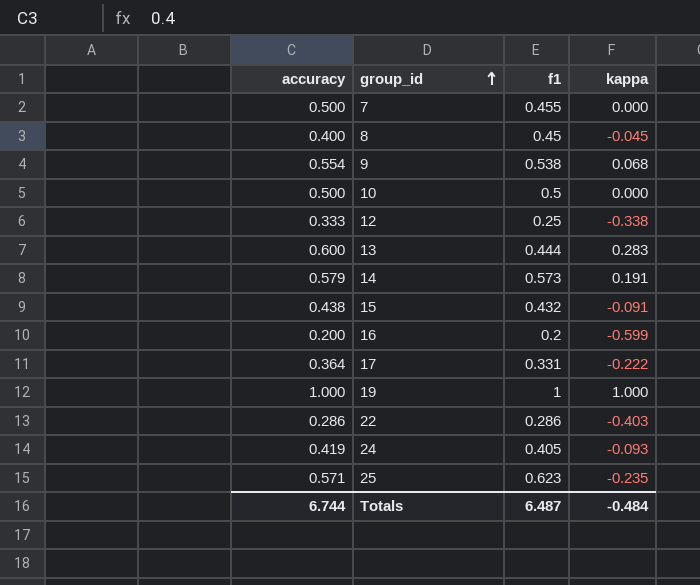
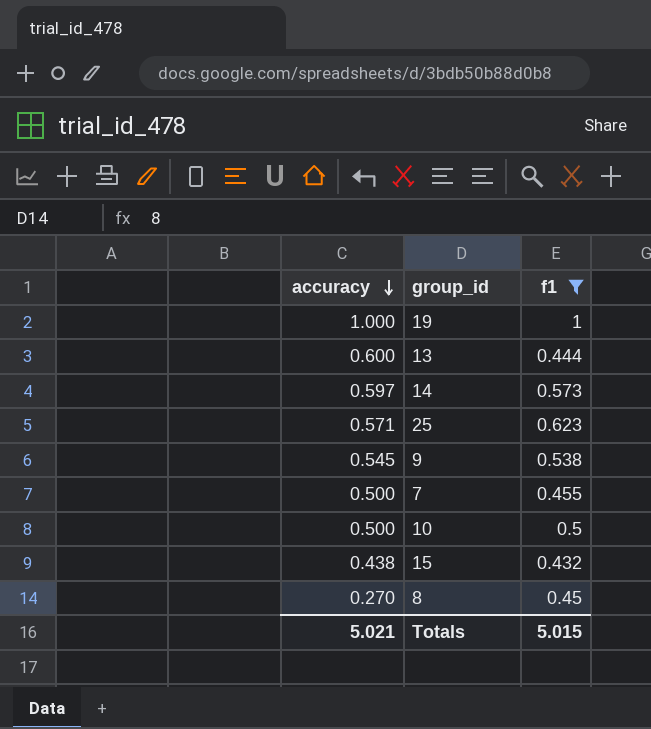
filter: none -> f1 >= 0.432
row order: group_id ascending -> accuracy descending
column kappa | position: 4 -> none
14 | accuracy: 0.579 -> 0.597
9 | accuracy: 0.554 -> 0.545
8 | accuracy: 0.400 -> 0.270
Totals | accuracy: 6.744 -> 5.021
Totals | f1: 6.487 -> 5.015

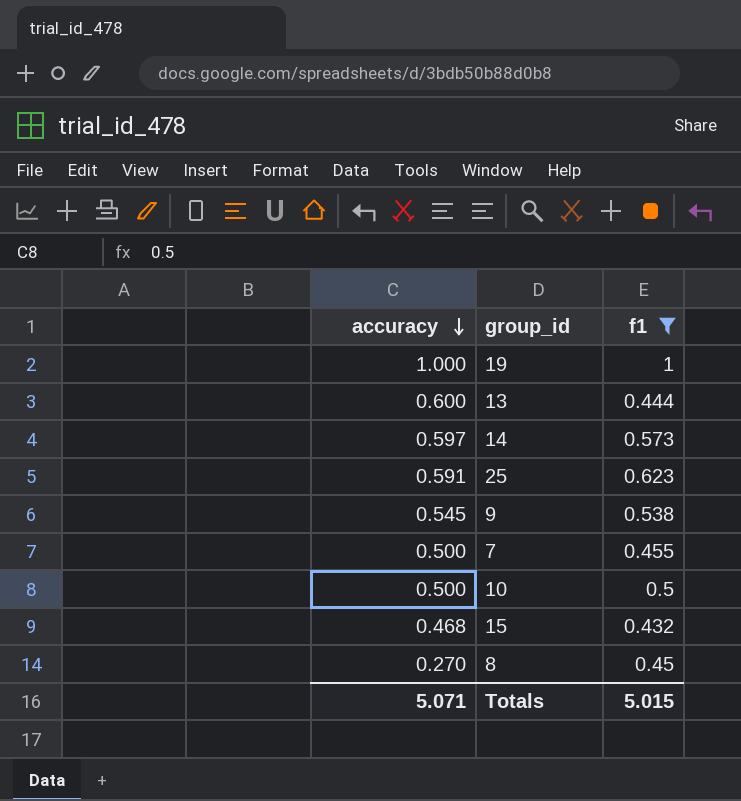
25 | accuracy: 0.571 -> 0.591
15 | accuracy: 0.438 -> 0.468
Totals | accuracy: 5.021 -> 5.071

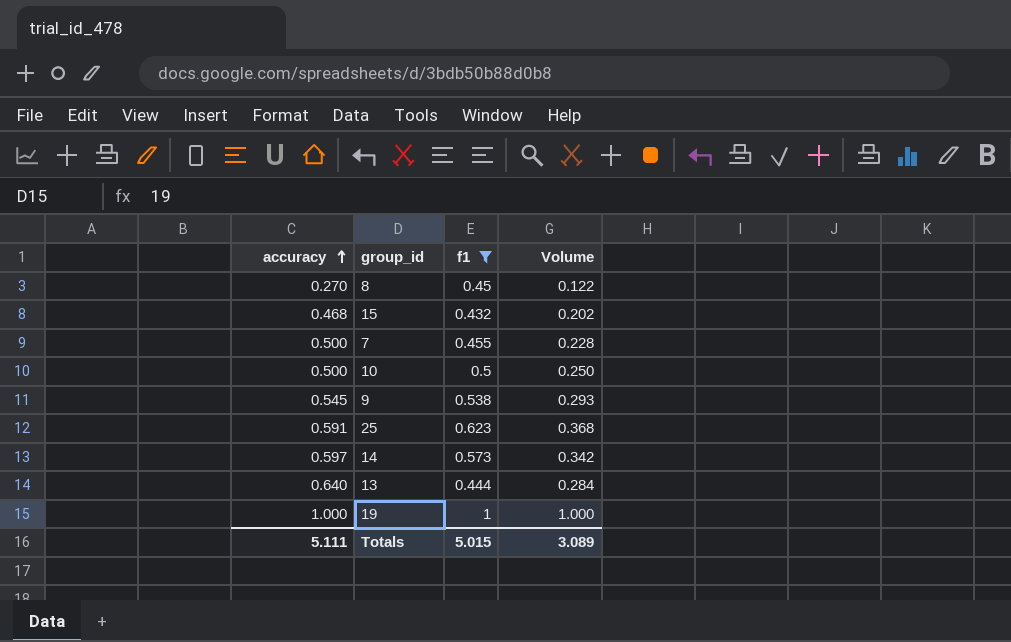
row order: accuracy descending -> accuracy ascending
column Volume | formula: none -> [accuracy] * [f1]
13 | accuracy: 0.600 -> 0.640
Totals | accuracy: 5.071 -> 5.111

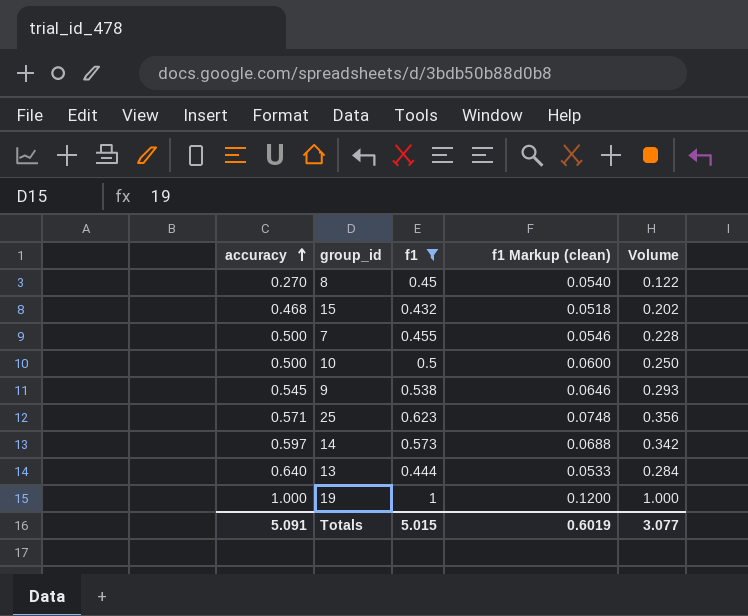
column f1 Markup (clean) | formula: none -> [f1] * 0.12
25 | accuracy: 0.591 -> 0.571
25 | Volume: 0.368 -> 0.356
Totals | accuracy: 5.111 -> 5.091
Totals | Volume: 3.089 -> 3.077

